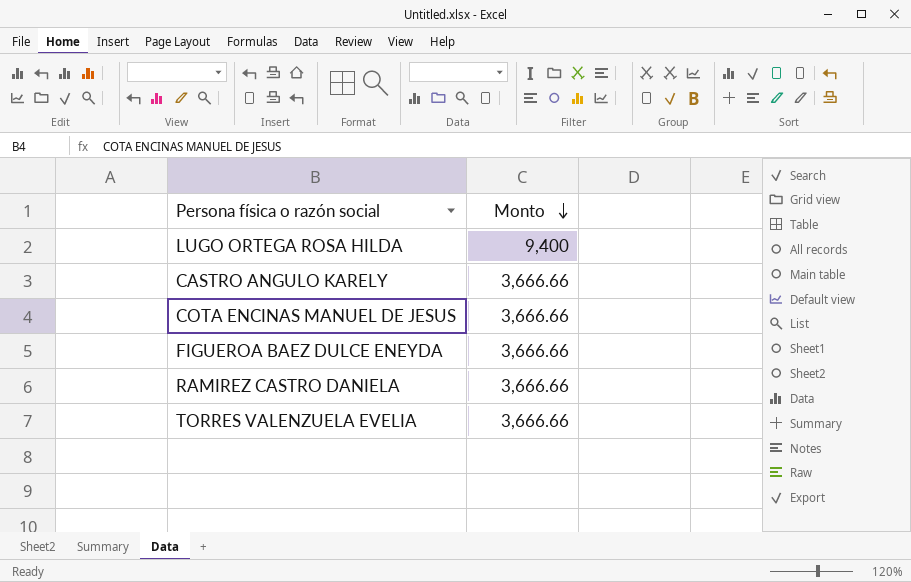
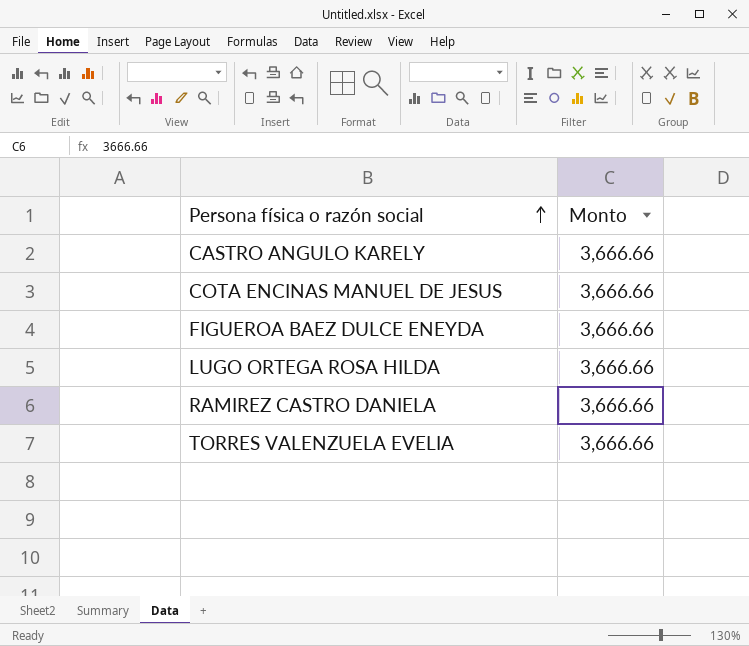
row order: Monto descending -> Persona física o razón social ascending
LUGO ORTEGA ROSA HILDA | Monto: 9,400 -> 3,666.66

